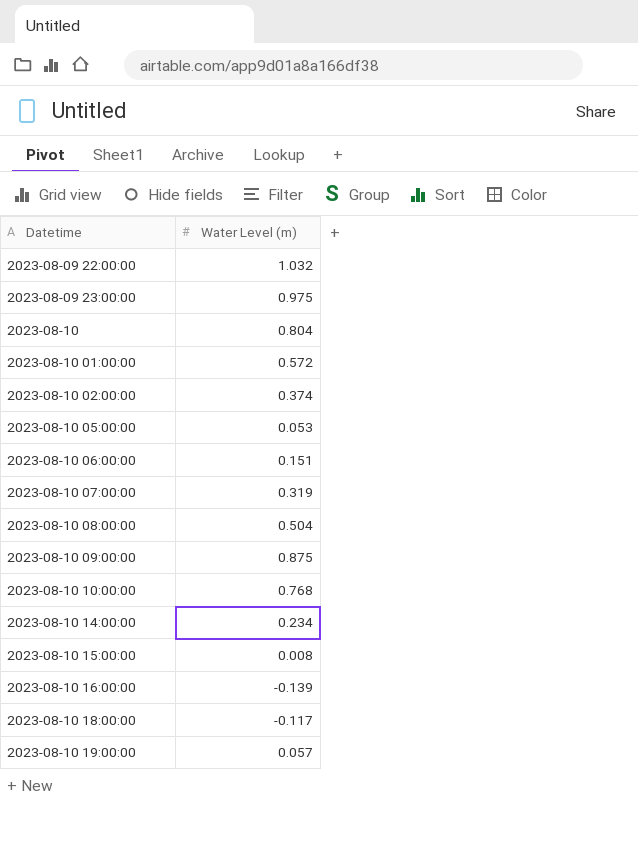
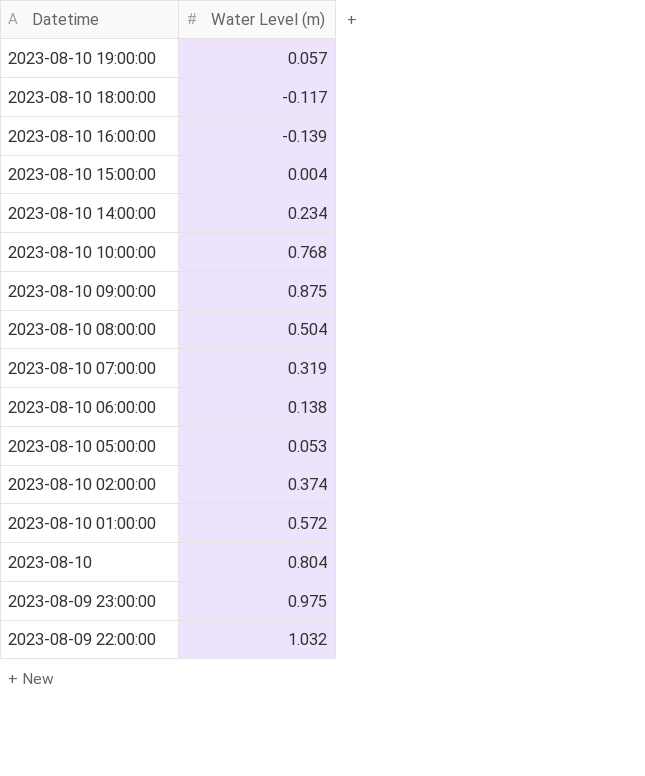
row order: Datetime ascending -> Datetime descending
2023-08-10 15:00:00 | Water Level (m): 0.008 -> 0.004
2023-08-10 06:00:00 | Water Level (m): 0.151 -> 0.138

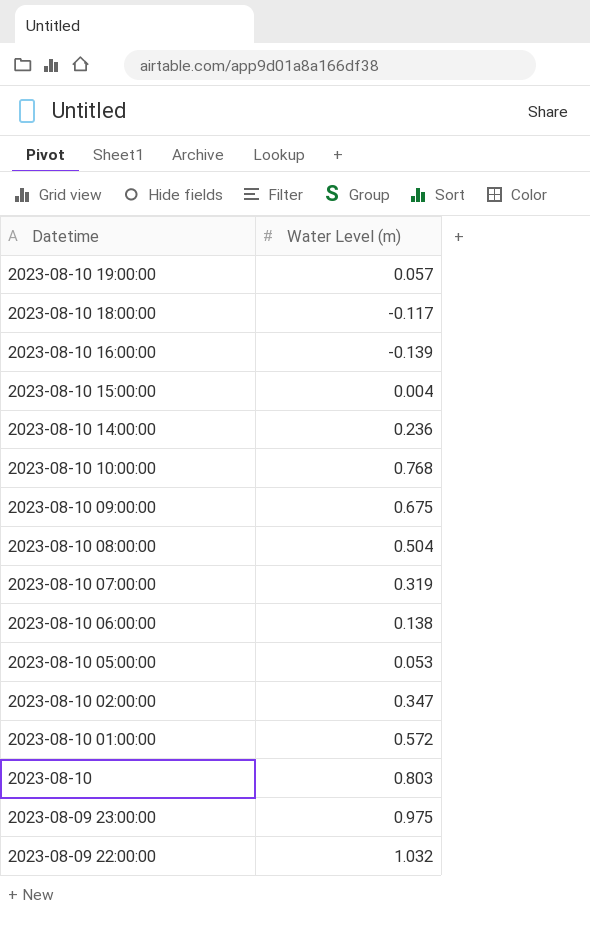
2023-08-10 14:00:00 | Water Level (m): 0.234 -> 0.236
2023-08-10 09:00:00 | Water Level (m): 0.875 -> 0.675
2023-08-10 02:00:00 | Water Level (m): 0.374 -> 0.347
2023-08-10 | Water Level (m): 0.804 -> 0.803

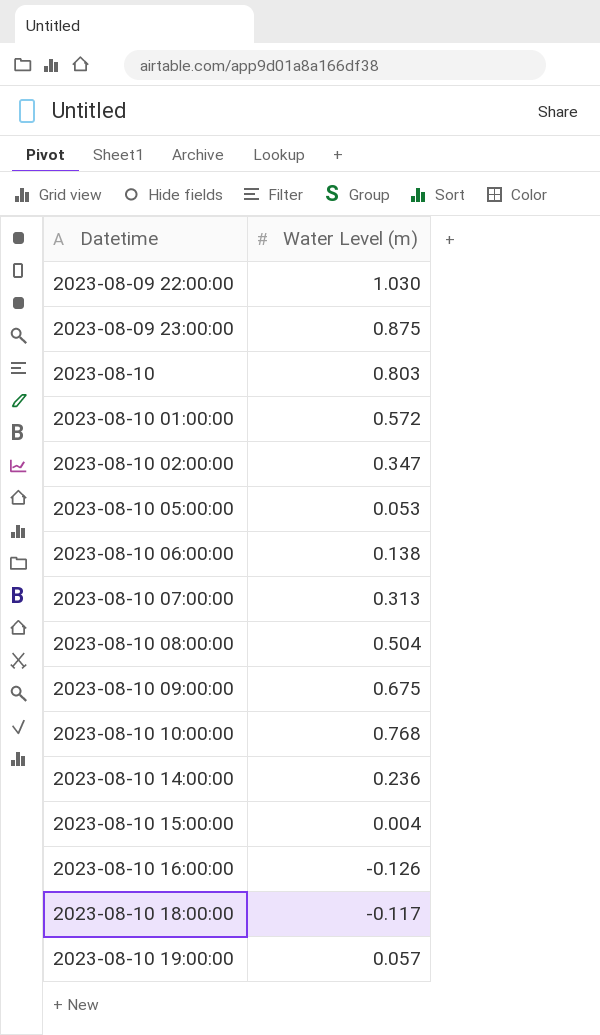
row order: Datetime descending -> Datetime ascending
2023-08-09 22:00:00 | Water Level (m): 1.032 -> 1.030
2023-08-09 23:00:00 | Water Level (m): 0.975 -> 0.875
2023-08-10 07:00:00 | Water Level (m): 0.319 -> 0.313
2023-08-10 16:00:00 | Water Level (m): -0.139 -> -0.126

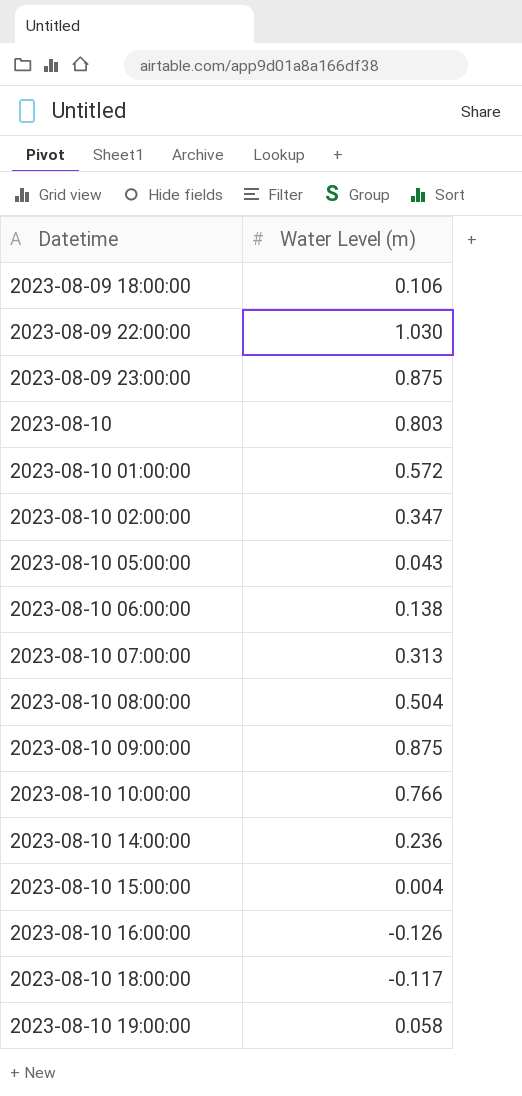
row 2023-08-09 18:00:00: none -> 0.106
2023-08-10 05:00:00 | Water Level (m): 0.053 -> 0.043
2023-08-10 09:00:00 | Water Level (m): 0.675 -> 0.875
2023-08-10 10:00:00 | Water Level (m): 0.768 -> 0.766
2023-08-10 19:00:00 | Water Level (m): 0.057 -> 0.058

